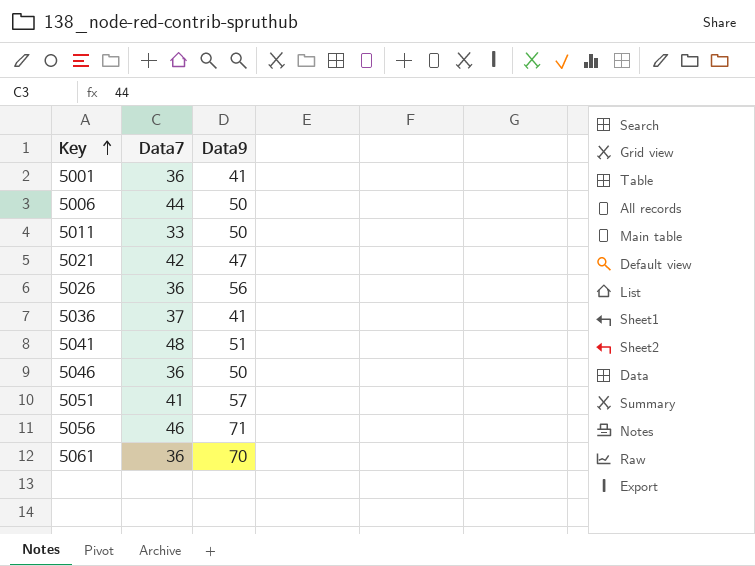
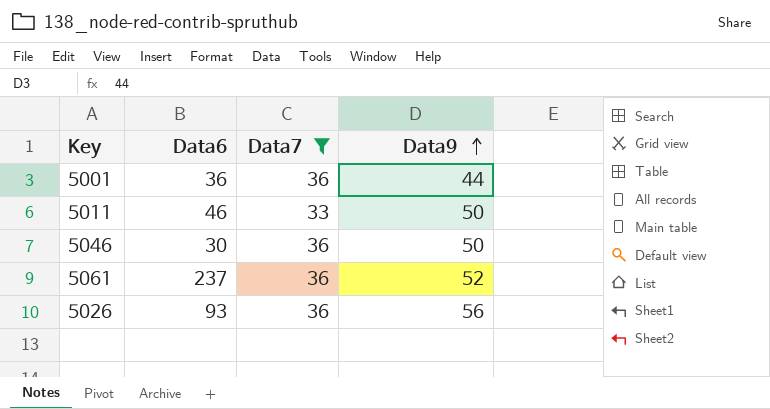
filter: none -> Data7 <= 36
row order: Key ascending -> Data9 ascending
column Data6 | position: none -> 2
5001 | Data9: 41 -> 44
5061 | Data9: 70 -> 52

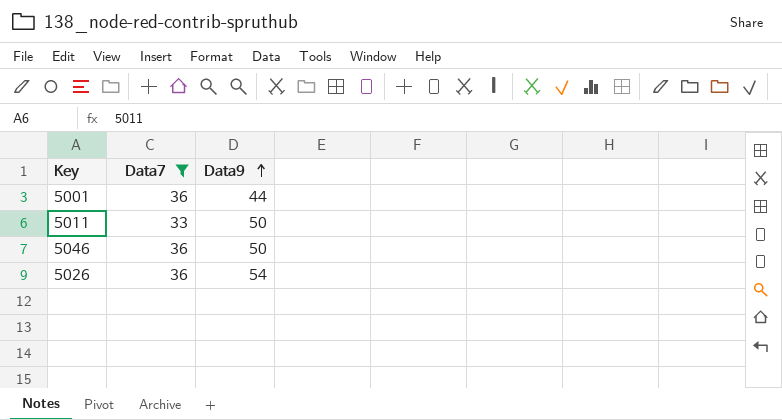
column Data6 | position: 2 -> none
row 5061: 237 | 36 | 52 -> none
5026 | Data9: 56 -> 54

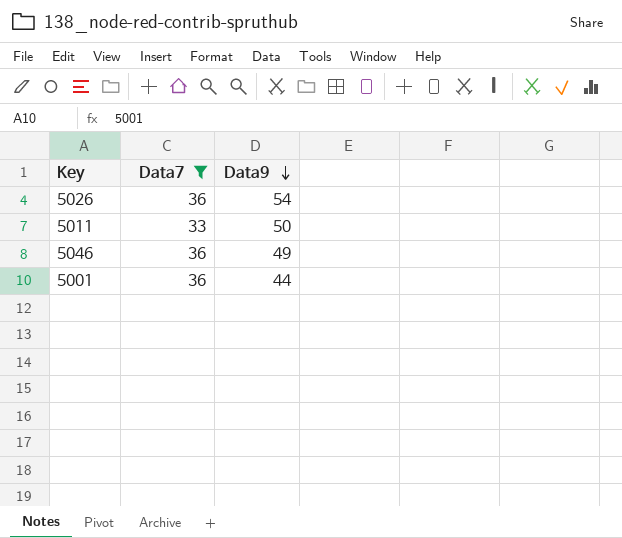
row order: Data9 ascending -> Data9 descending
5046 | Data9: 50 -> 49

